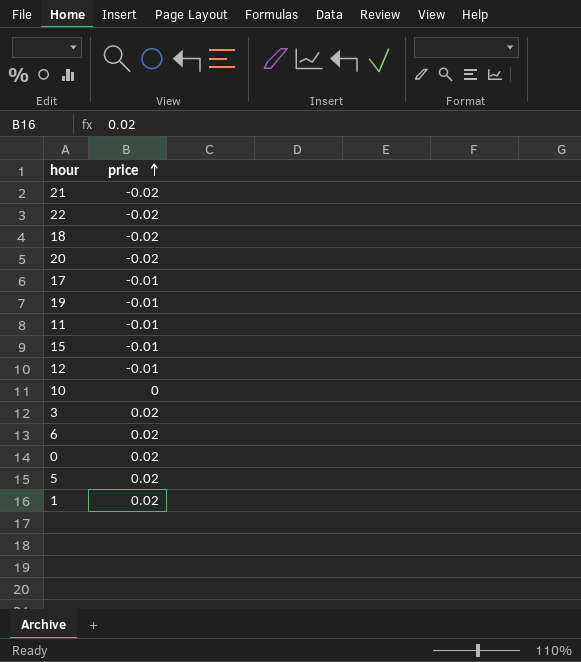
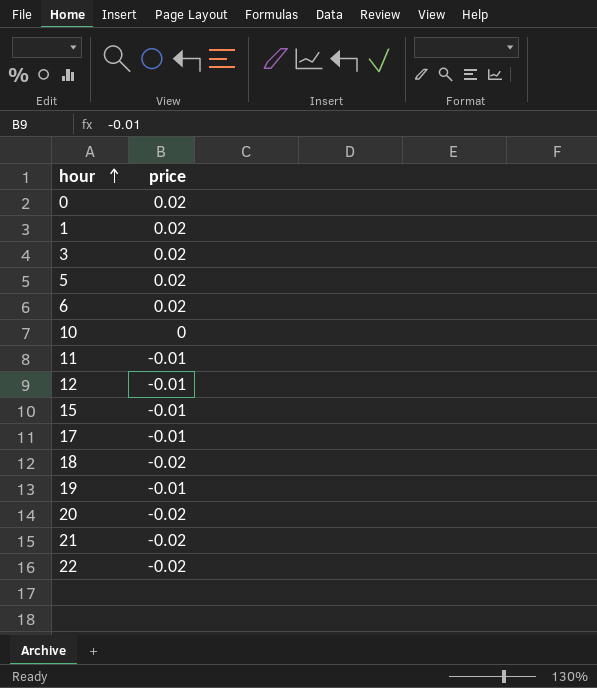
row order: price ascending -> hour ascending

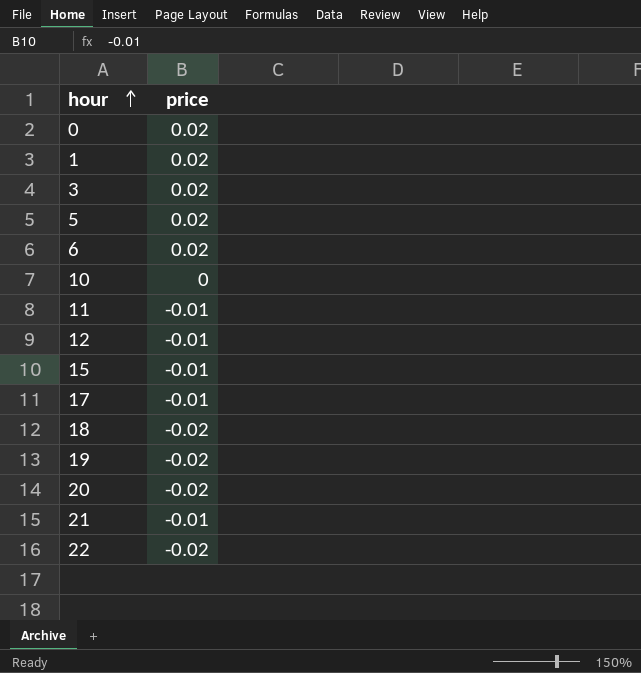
19 | price: -0.01 -> -0.02
21 | price: -0.02 -> -0.01

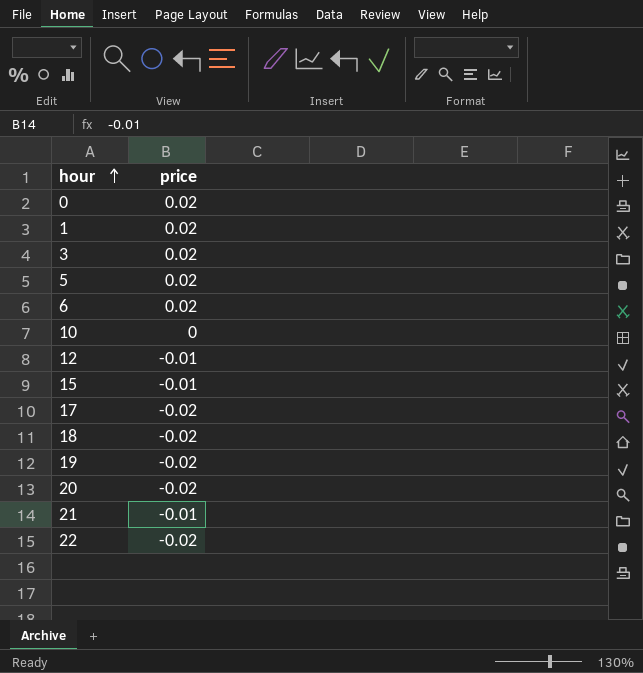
row 11: -0.01 -> none
17 | price: -0.01 -> -0.02

